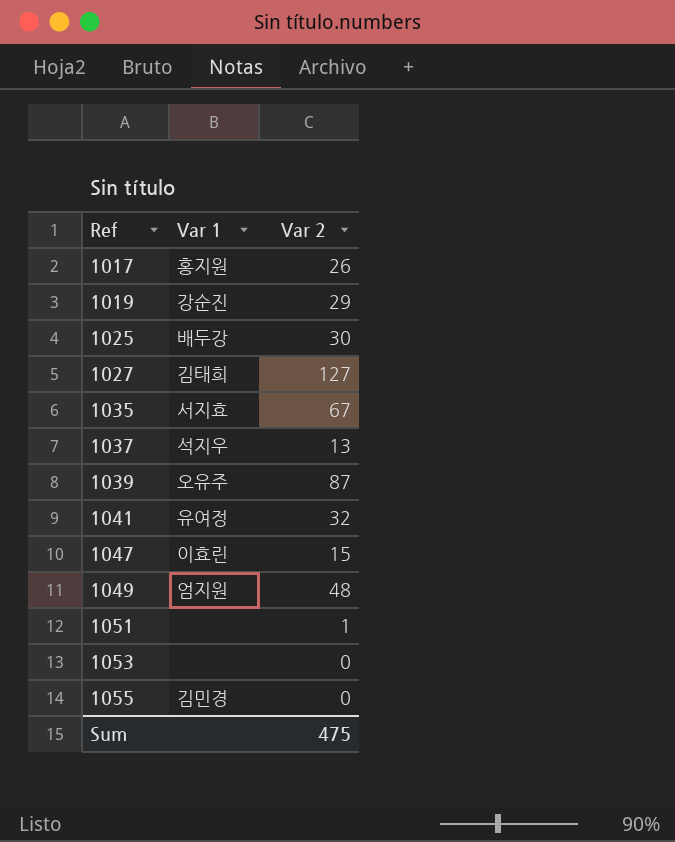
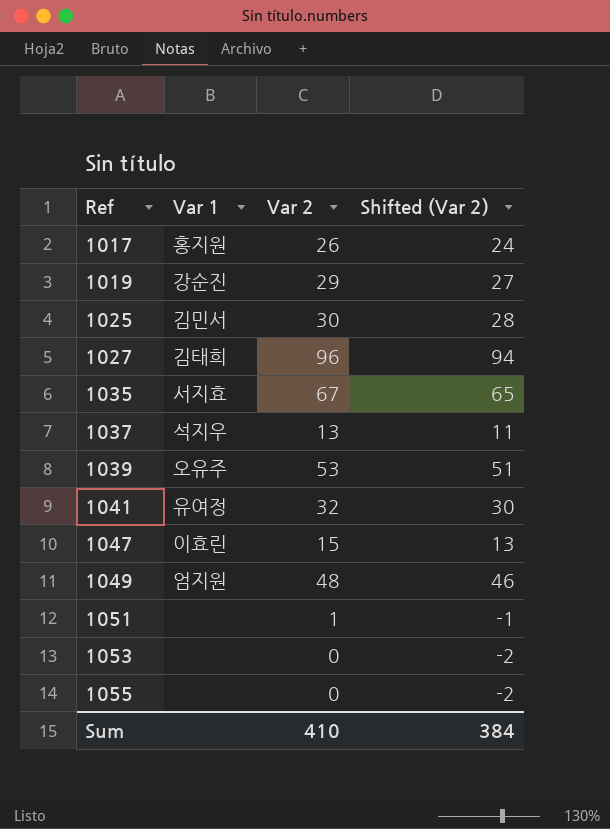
column Shifted (Var 2) | formula: none -> [Var 2] - 2
1025 | Var 1: 배두강 -> 김민서
1027 | Var 2: 127 -> 96
1039 | Var 2: 87 -> 53
1055 | Var 1: 김민경 -> none
Sum | Var 2: 475 -> 410

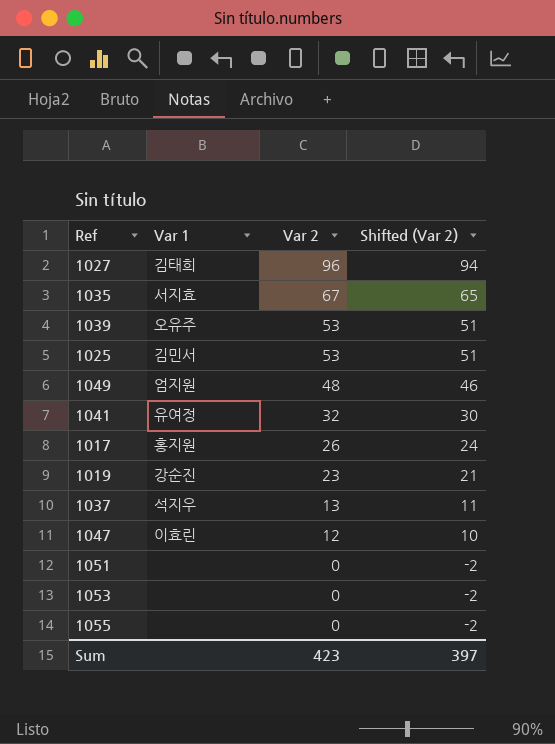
row order: Ref ascending -> Var 2 descending
1025 | Var 2: 30 -> 53
1025 | Shifted (Var 2): 28 -> 51
1019 | Var 2: 29 -> 23
1019 | Shifted (Var 2): 27 -> 21
1047 | Var 2: 15 -> 12
1047 | Shifted (Var 2): 13 -> 10
1051 | Var 2: 1 -> 0
1051 | Shifted (Var 2): -1 -> -2
Sum | Var 2: 410 -> 423
Sum | Shifted (Var 2): 384 -> 397

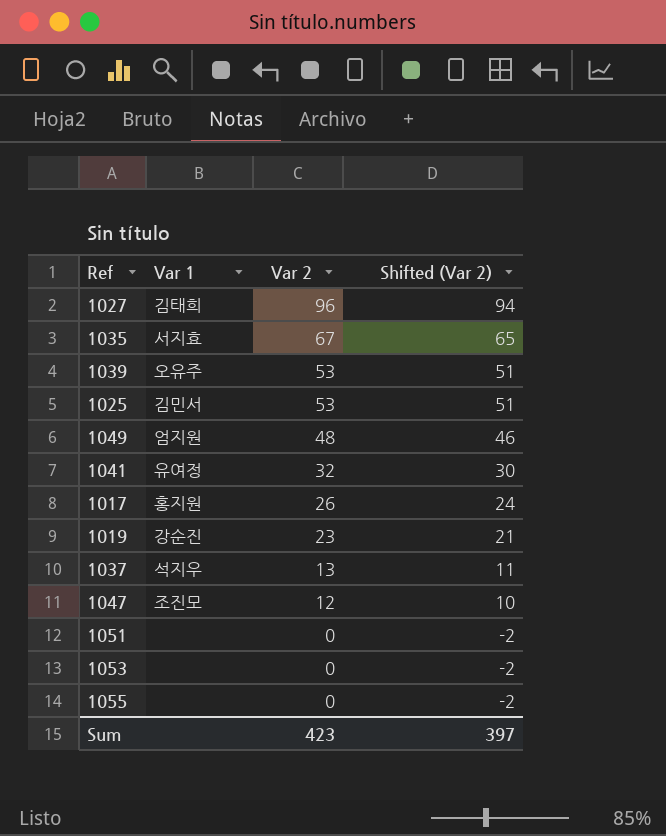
1047 | Var 1: 이효린 -> 조진모

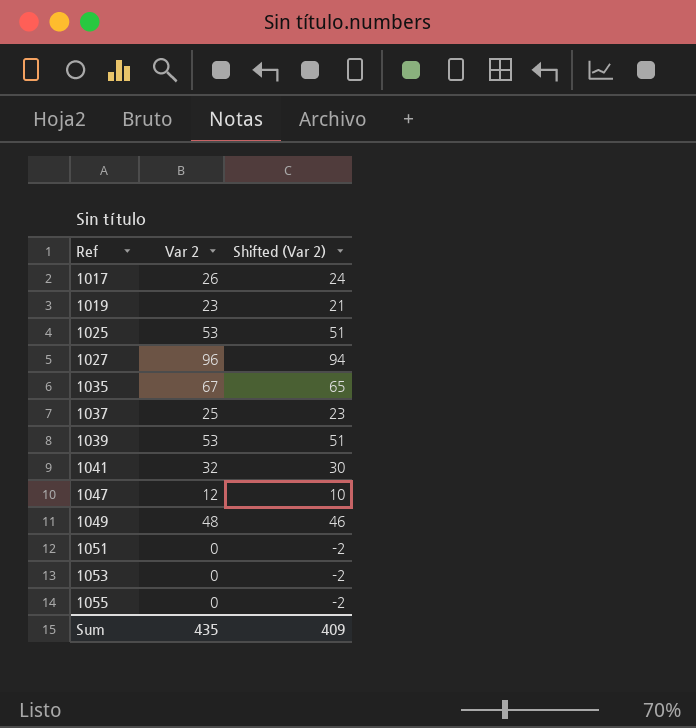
row order: Var 2 descending -> Ref ascending
column Var 1 | position: 2 -> none
1037 | Var 2: 13 -> 25
1037 | Shifted (Var 2): 11 -> 23
Sum | Var 2: 423 -> 435
Sum | Shifted (Var 2): 397 -> 409

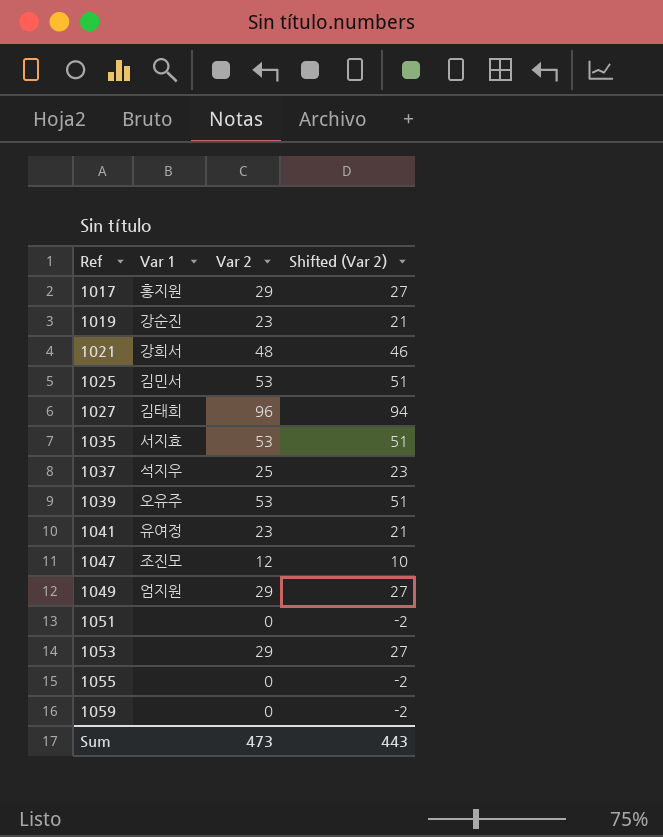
column Var 1 | position: none -> 2
1017 | Var 2: 26 -> 29
1017 | Shifted (Var 2): 24 -> 27
row 1021: none -> 강희서 | 48 | 46
1035 | Var 2: 67 -> 53
1035 | Shifted (Var 2): 65 -> 51
1041 | Var 2: 32 -> 23
1041 | Shifted (Var 2): 30 -> 21
1049 | Var 2: 48 -> 29
1049 | Shifted (Var 2): 46 -> 27
1053 | Var 2: 0 -> 29
1053 | Shifted (Var 2): -2 -> 27
row 1059: none -> none | 0 | -2
Sum | Var 2: 435 -> 473
Sum | Shifted (Var 2): 409 -> 443

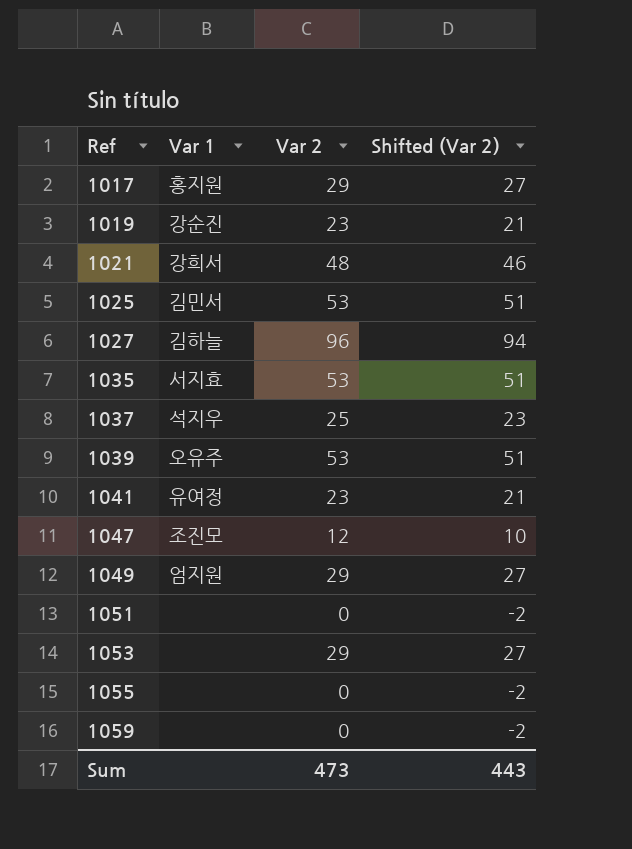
1027 | Var 1: 김태희 -> 김하늘

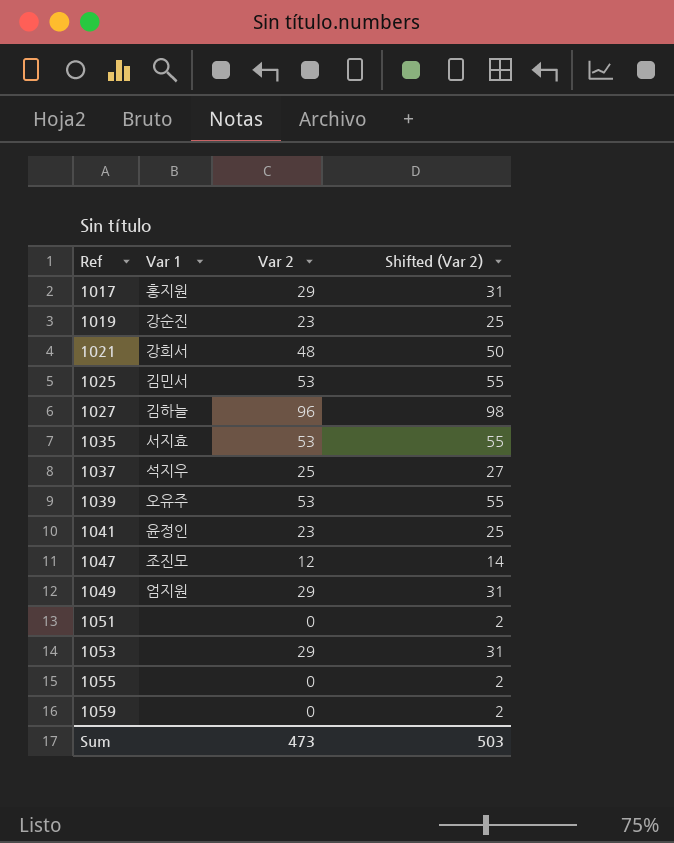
column Shifted (Var 2) | formula: [Var 2] - 2 -> [Var 2] + 2
1041 | Var 1: 유여정 -> 윤정인
Sum | Shifted (Var 2): 443 -> 503

